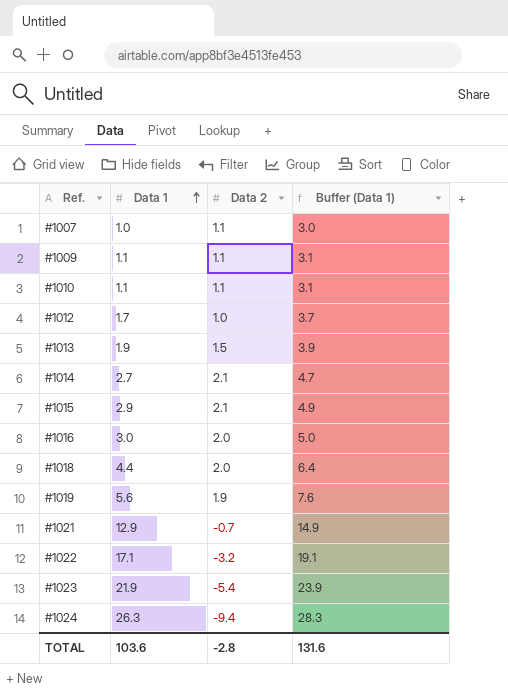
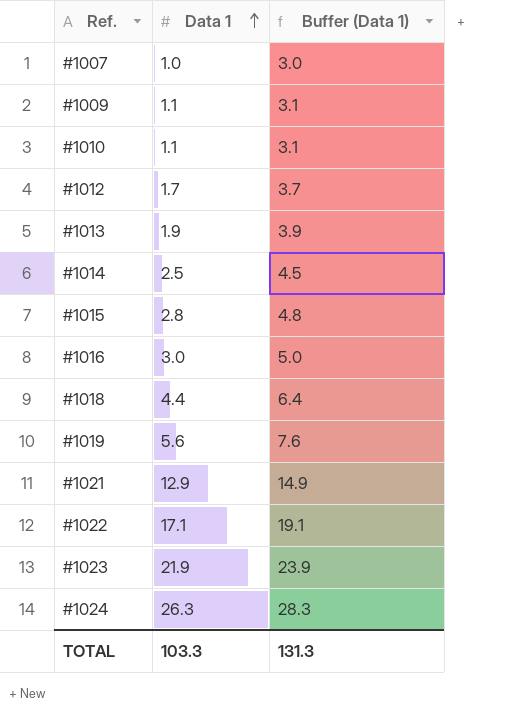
column Data 2 | position: 3 -> none
#1014 | Data 1: 2.7 -> 2.5
#1014 | Buffer (Data 1): 4.7 -> 4.5
#1015 | Data 1: 2.9 -> 2.8
#1015 | Buffer (Data 1): 4.9 -> 4.8
TOTAL | Data 1: 103.6 -> 103.3
TOTAL | Buffer (Data 1): 131.6 -> 131.3

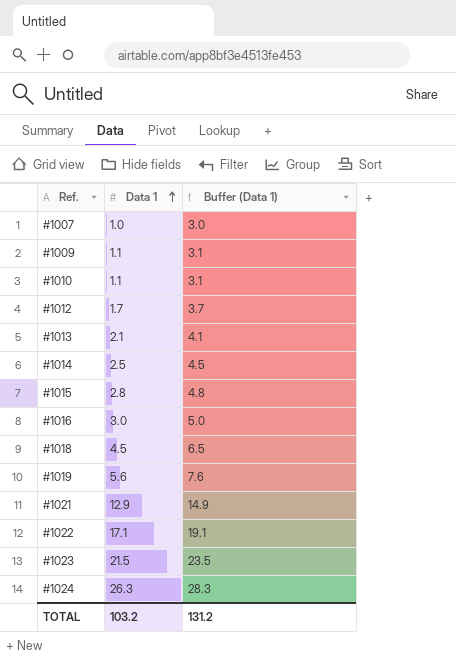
#1013 | Data 1: 1.9 -> 2.1
#1013 | Buffer (Data 1): 3.9 -> 4.1
#1018 | Data 1: 4.4 -> 4.5
#1018 | Buffer (Data 1): 6.4 -> 6.5
#1023 | Data 1: 21.9 -> 21.5
#1023 | Buffer (Data 1): 23.9 -> 23.5
TOTAL | Data 1: 103.3 -> 103.2
TOTAL | Buffer (Data 1): 131.3 -> 131.2

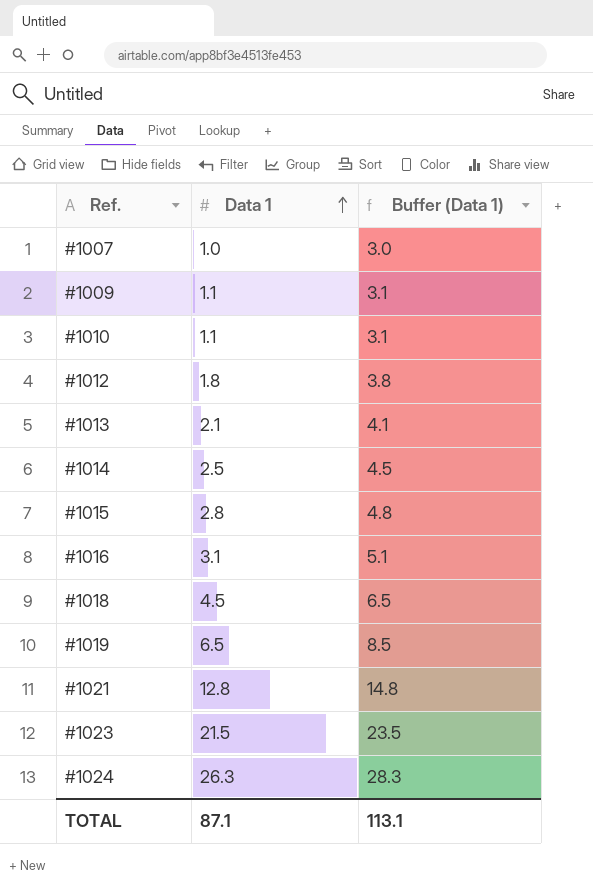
row #1022: 17.1 | 19.1 -> none
#1012 | Data 1: 1.7 -> 1.8
#1012 | Buffer (Data 1): 3.7 -> 3.8
#1016 | Data 1: 3.0 -> 3.1
#1016 | Buffer (Data 1): 5.0 -> 5.1
#1019 | Data 1: 5.6 -> 6.5
#1019 | Buffer (Data 1): 7.6 -> 8.5
#1021 | Data 1: 12.9 -> 12.8
#1021 | Buffer (Data 1): 14.9 -> 14.8
TOTAL | Data 1: 103.2 -> 87.1
TOTAL | Buffer (Data 1): 131.2 -> 113.1

